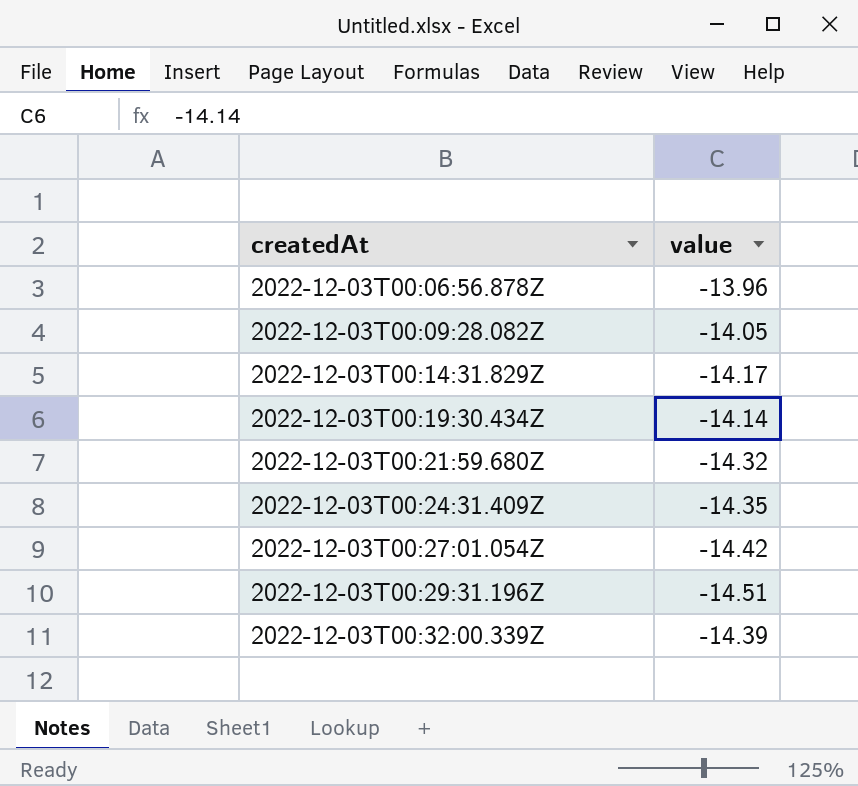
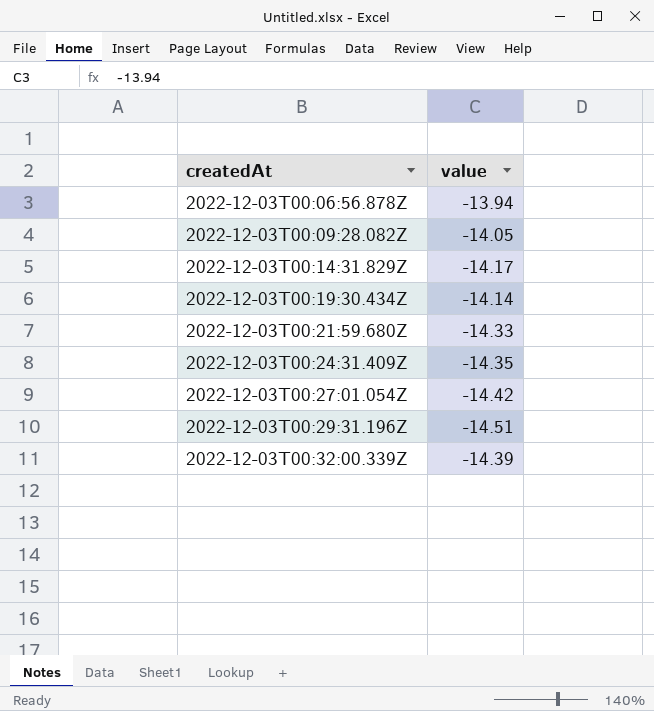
2022-12-03T00:06:56.878Z | value: -13.96 -> -13.94
2022-12-03T00:21:59.680Z | value: -14.32 -> -14.33

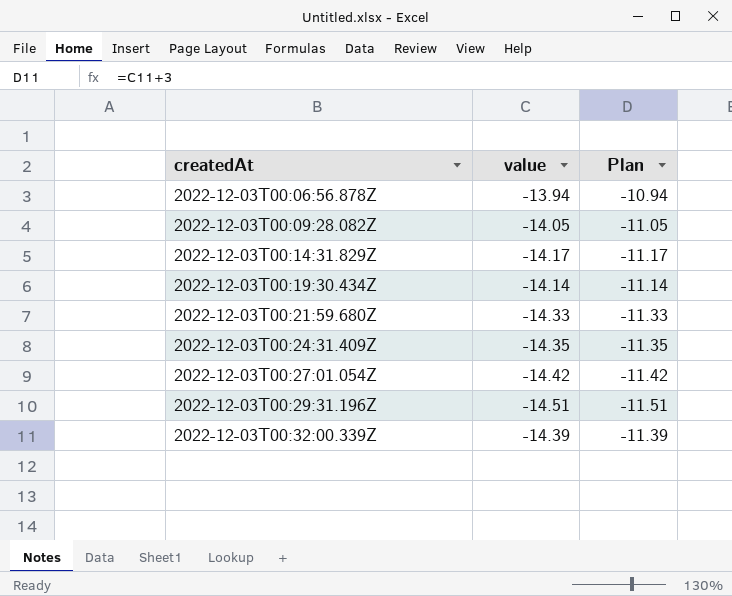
column Plan | formula: none -> [value] + 3

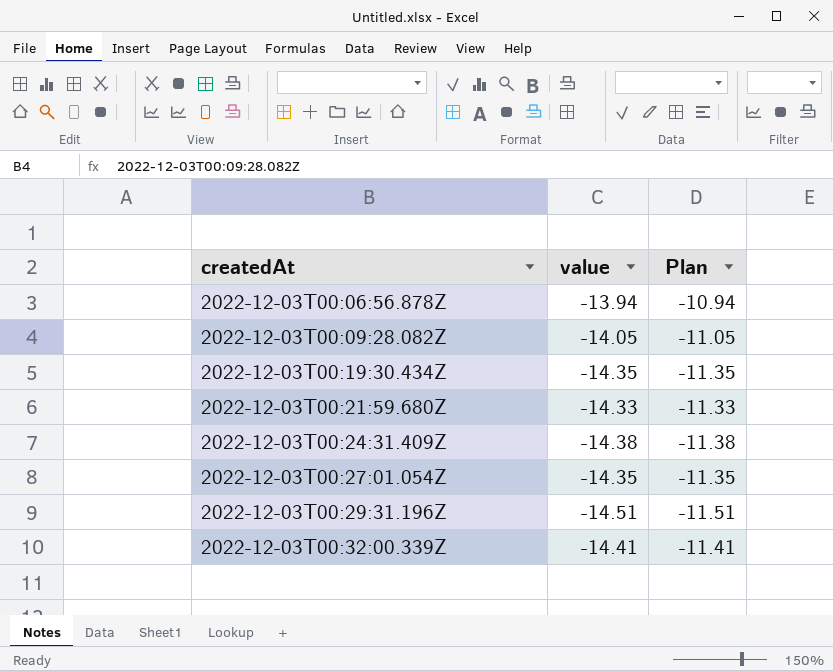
row 2022-12-03T00:14:31.829Z: -14.17 | -11.17 -> none
2022-12-03T00:19:30.434Z | value: -14.14 -> -14.35
2022-12-03T00:19:30.434Z | Plan: -11.14 -> -11.35
2022-12-03T00:24:31.409Z | value: -14.35 -> -14.38
2022-12-03T00:24:31.409Z | Plan: -11.35 -> -11.38
2022-12-03T00:27:01.054Z | value: -14.42 -> -14.35
2022-12-03T00:27:01.054Z | Plan: -11.42 -> -11.35
2022-12-03T00:32:00.339Z | value: -14.39 -> -14.41
2022-12-03T00:32:00.339Z | Plan: -11.39 -> -11.41

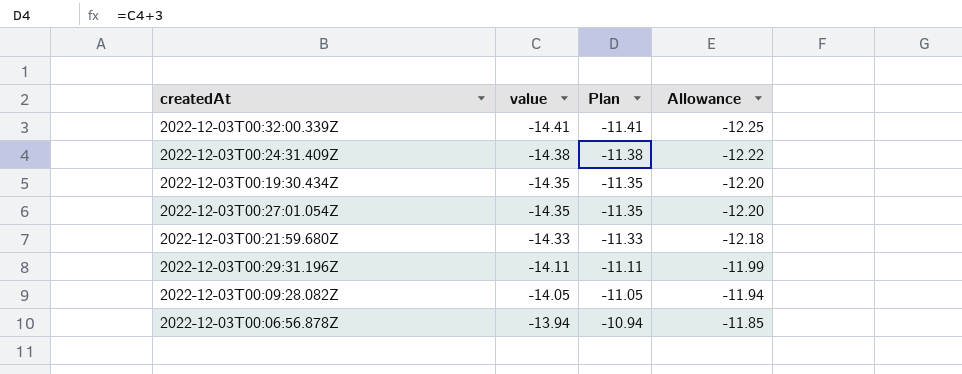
row order: createdAt ascending -> value ascending
column Allowance | formula: none -> [value] * 0.85
2022-12-03T00:29:31.196Z | value: -14.51 -> -14.11
2022-12-03T00:29:31.196Z | Plan: -11.51 -> -11.11

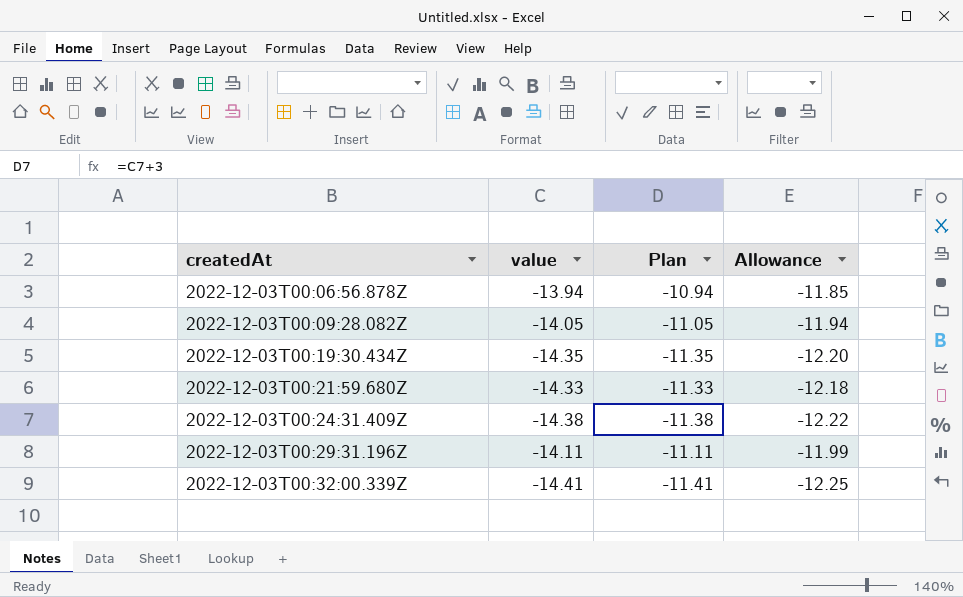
row order: value ascending -> createdAt ascending
row 2022-12-03T00:27:01.054Z: -14.35 | -11.35 | -12.20 -> none

